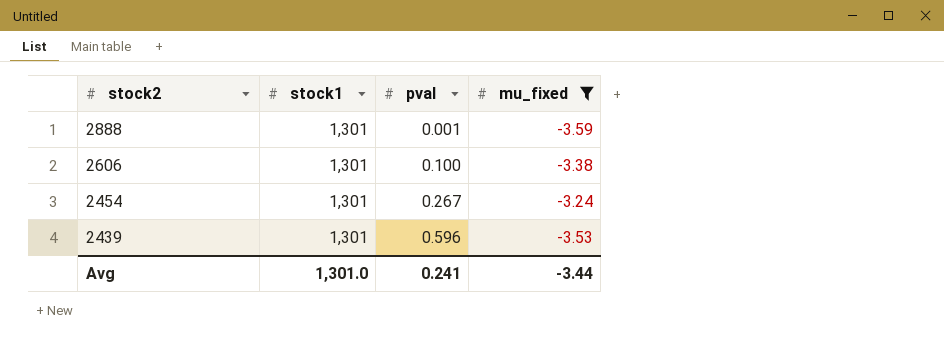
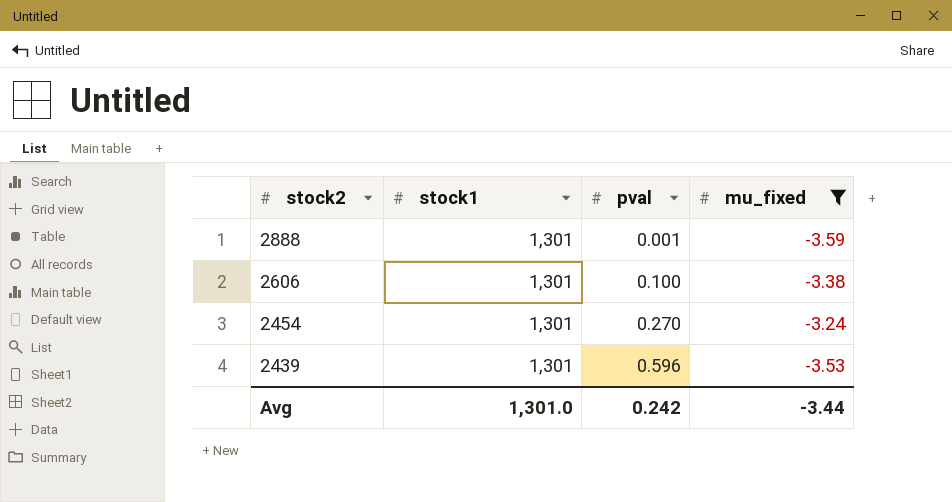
2454 | pval: 0.267 -> 0.270
Avg | pval: 0.241 -> 0.242

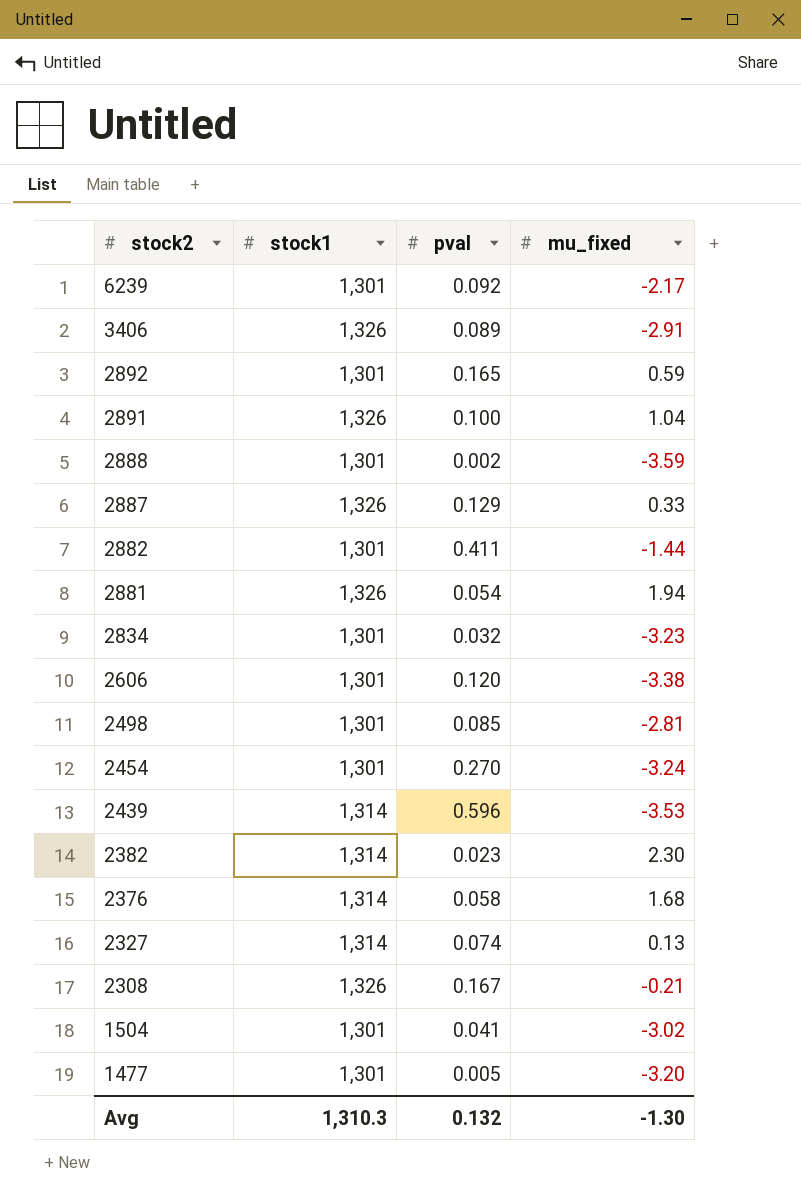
filter: mu_fixed <= -3.24 -> none
2888 | pval: 0.001 -> 0.002
2606 | pval: 0.100 -> 0.120
2439 | stock1: 1,301 -> 1,314
Avg | stock1: 1,301.0 -> 1,310.3
Avg | pval: 0.242 -> 0.132
Avg | mu_fixed: -3.44 -> -1.30

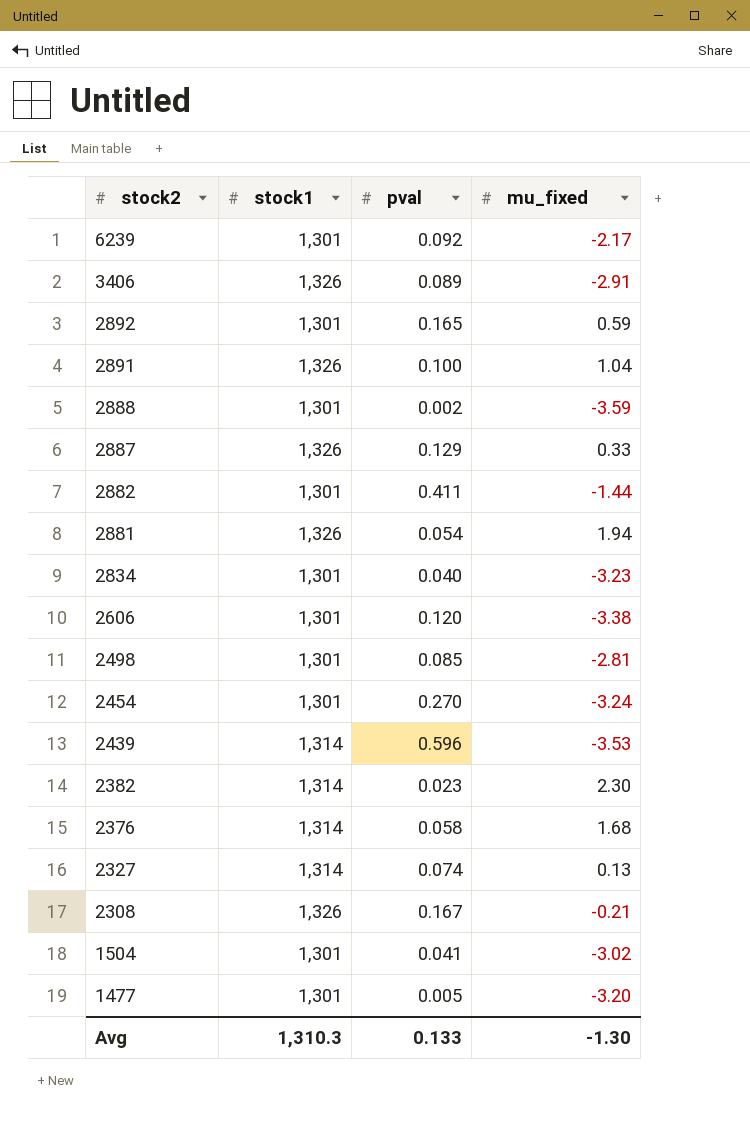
2834 | pval: 0.032 -> 0.040
Avg | pval: 0.132 -> 0.133

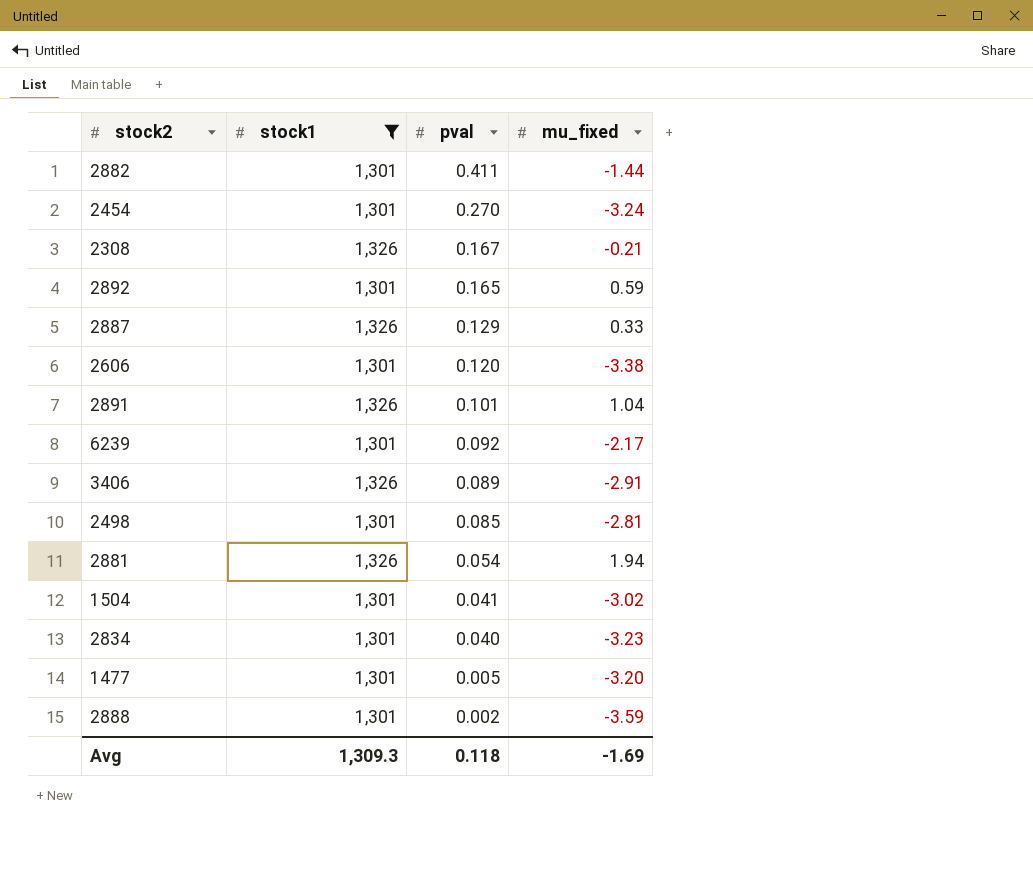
filter: none -> stock1 != 1,314
row order: stock2 descending -> pval descending
2891 | pval: 0.100 -> 0.101
Avg | stock1: 1,310.3 -> 1,309.3
Avg | pval: 0.133 -> 0.118
Avg | mu_fixed: -1.30 -> -1.69

